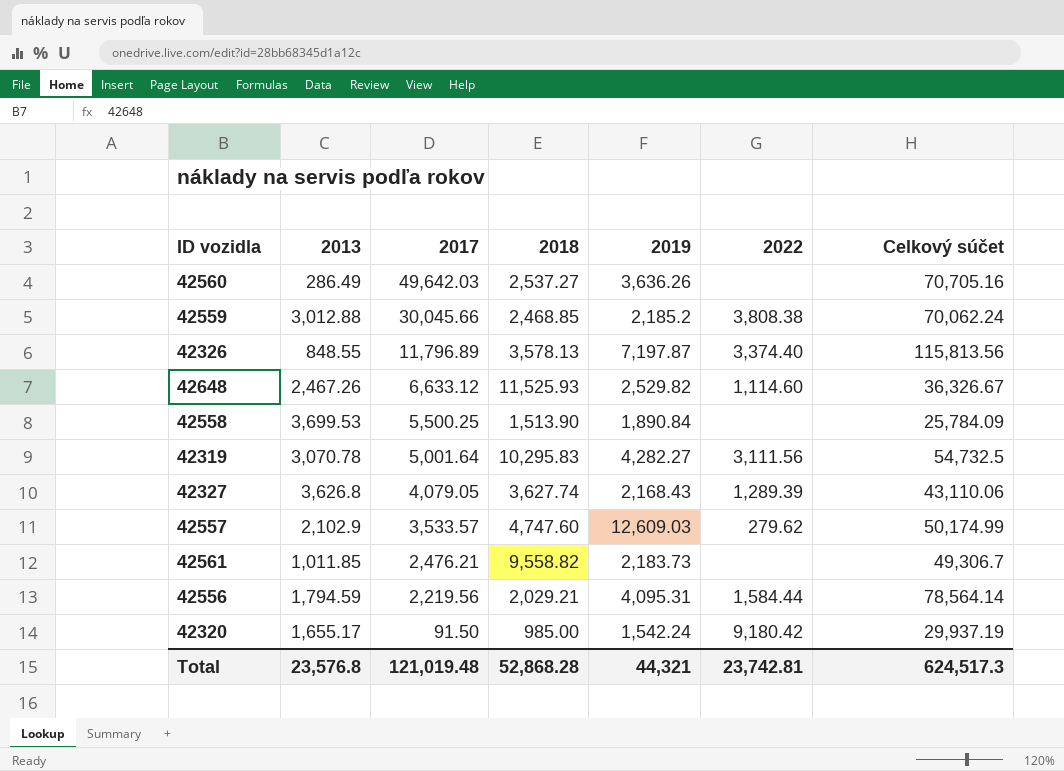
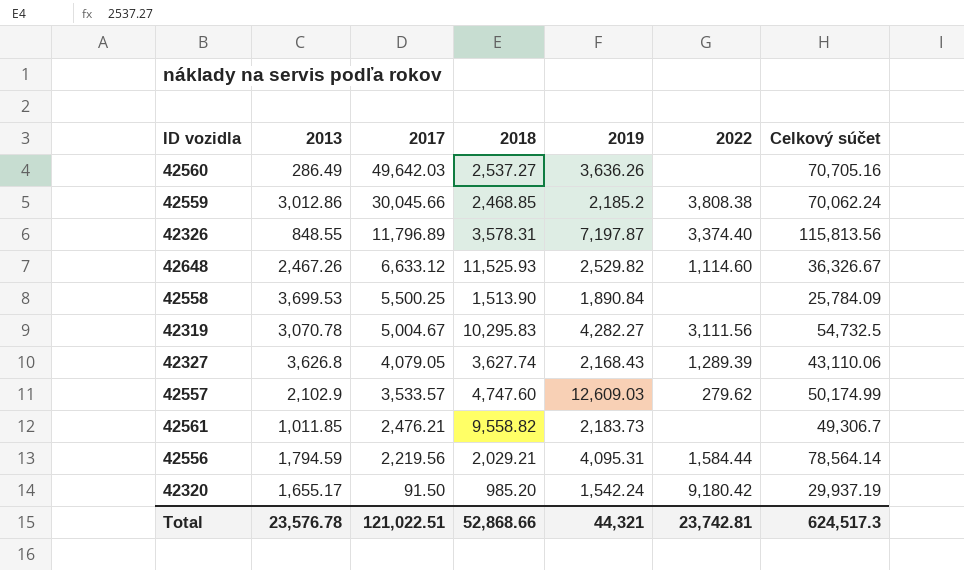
42559 | 2013: 3,012.88 -> 3,012.86
42326 | 2018: 3,578.13 -> 3,578.31
42319 | 2017: 5,001.64 -> 5,004.67
42320 | 2018: 985.00 -> 985.20
Total | 2013: 23,576.8 -> 23,576.78
Total | 2017: 121,019.48 -> 121,022.51
Total | 2018: 52,868.28 -> 52,868.66

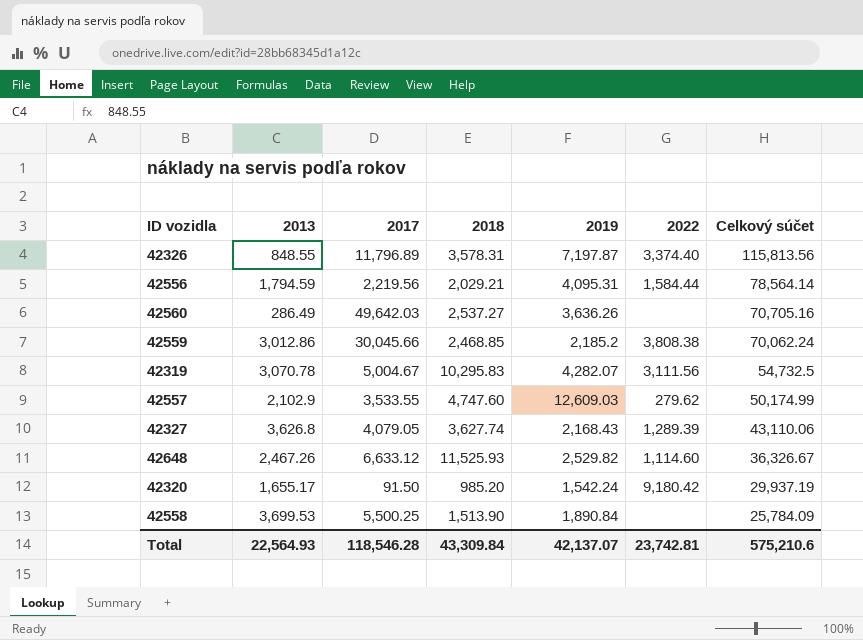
row order: 2017 descending -> Celkový súčet descending
row 42561: 1,011.85 | 2,476.21 | 9,558.82 | 2,183.73 | none | 49,306.7 -> none
42319 | 2019: 4,282.27 -> 4,282.07
42557 | 2017: 3,533.57 -> 3,533.55
Total | 2013: 23,576.78 -> 22,564.93
Total | 2017: 121,022.51 -> 118,546.28
Total | 2018: 52,868.66 -> 43,309.84
Total | 2019: 44,321 -> 42,137.07
Total | Celkový súčet: 624,517.3 -> 575,210.6

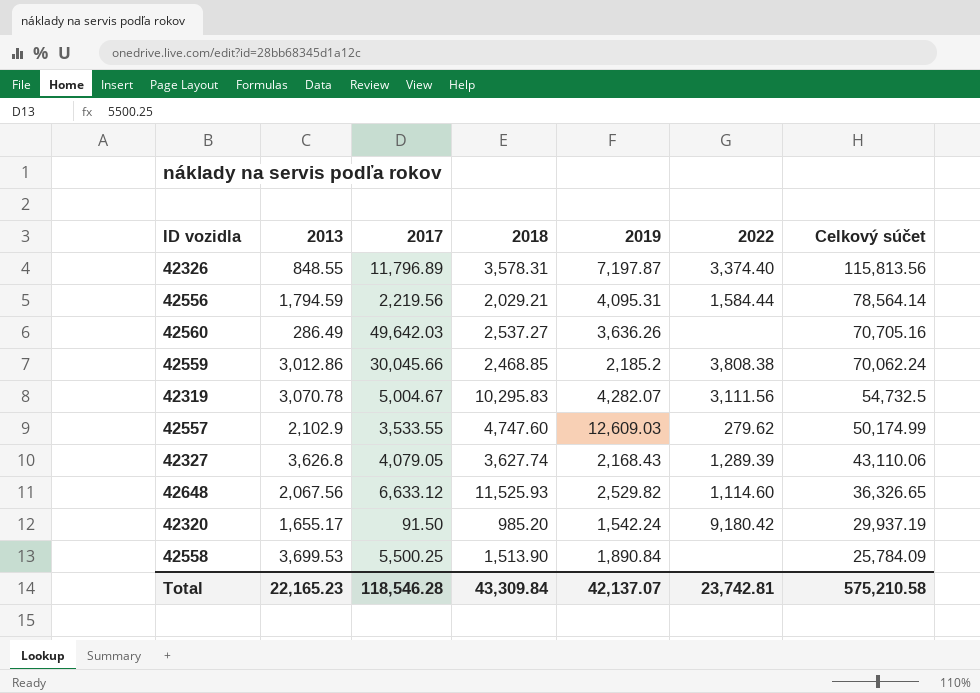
42648 | 2013: 2,467.26 -> 2,067.56
42648 | Celkový súčet: 36,326.67 -> 36,326.65
Total | 2013: 22,564.93 -> 22,165.23
Total | Celkový súčet: 575,210.6 -> 575,210.58

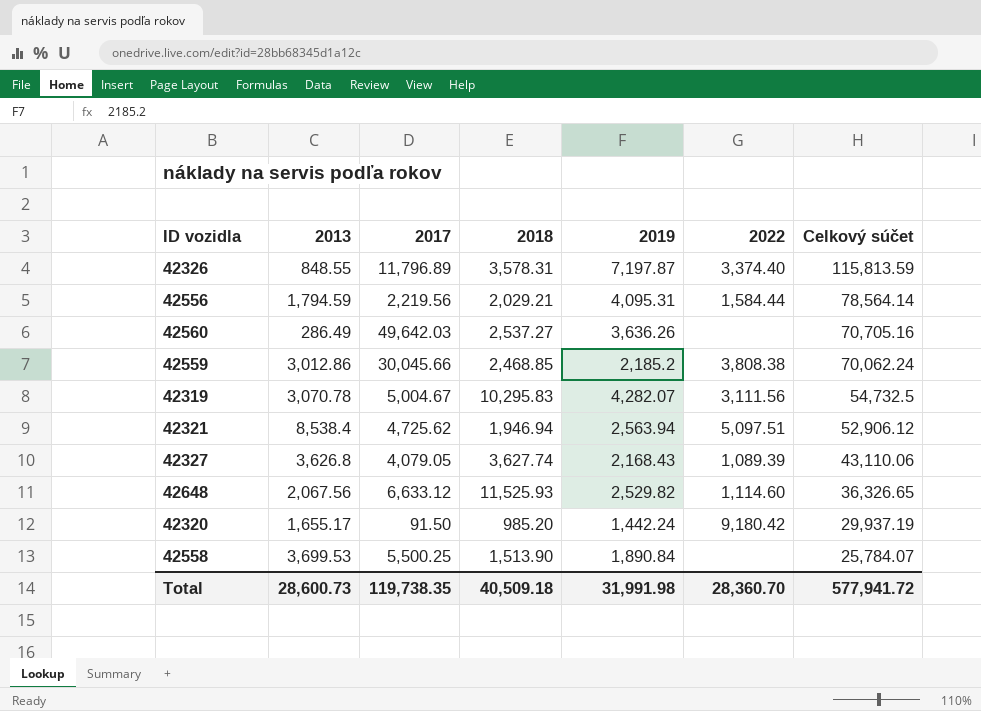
row 42557: 2,102.9 | 3,533.55 | 4,747.60 | 12,609.03 | 279.62 | 50,174.99 -> none
42326 | Celkový súčet: 115,813.56 -> 115,813.59
row 42321: none -> 8,538.4 | 4,725.62 | 1,946.94 | 2,563.94 | 5,097.51 | 52,906.12
42327 | 2022: 1,289.39 -> 1,089.39
42320 | 2019: 1,542.24 -> 1,442.24
42558 | Celkový súčet: 25,784.09 -> 25,784.07
Total | 2013: 22,165.23 -> 28,600.73
Total | 2017: 118,546.28 -> 119,738.35
Total | 2018: 43,309.84 -> 40,509.18
Total | 2019: 42,137.07 -> 31,991.98
Total | 2022: 23,742.81 -> 28,360.70
Total | Celkový súčet: 575,210.58 -> 577,941.72

